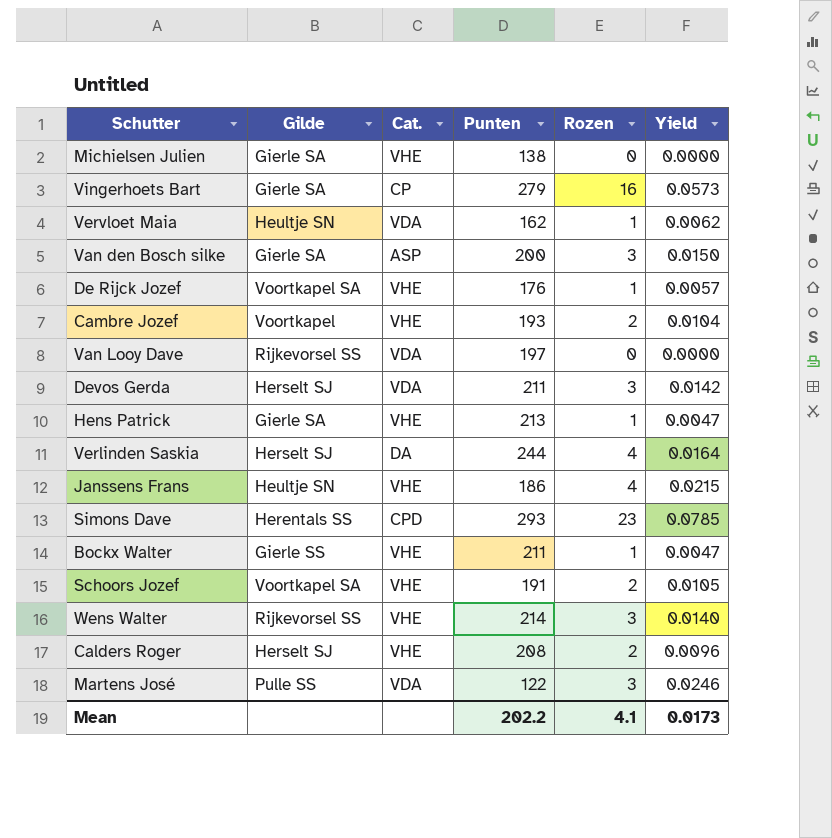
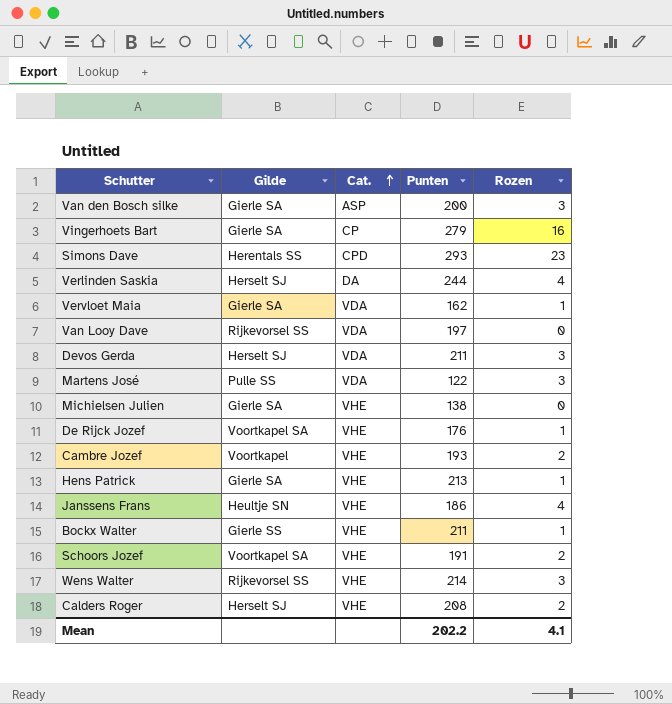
row order: none -> Cat. ascending
column Yield | formula: [Rozen] / [Punten] -> none
Vervloet Maia | Gilde: Heultje SN -> Gierle SA

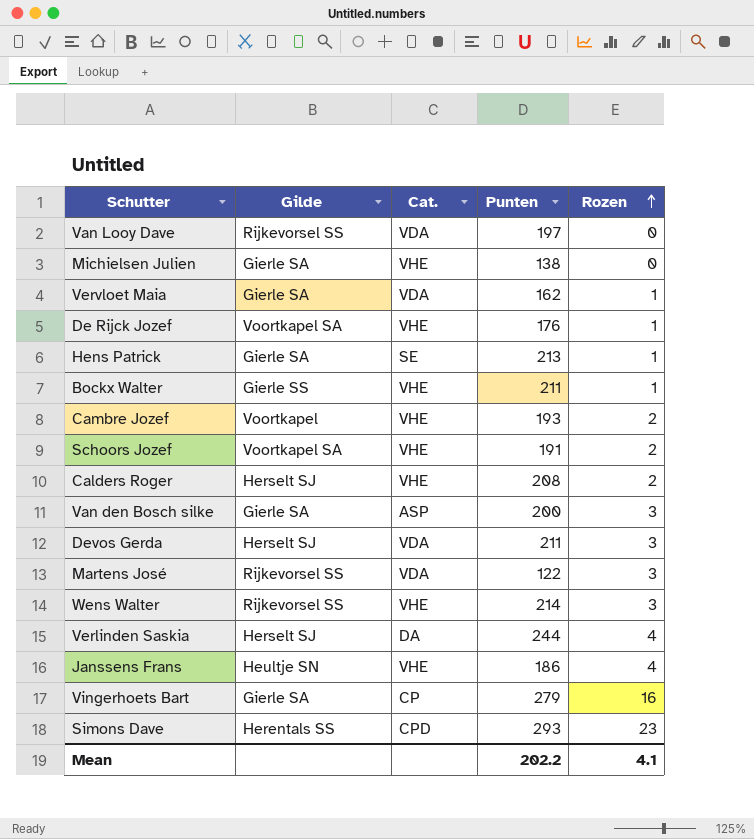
row order: Cat. ascending -> Rozen ascending
Hens Patrick | Cat.: VHE -> SE
Martens José | Gilde: Pulle SS -> Rijkevorsel SS

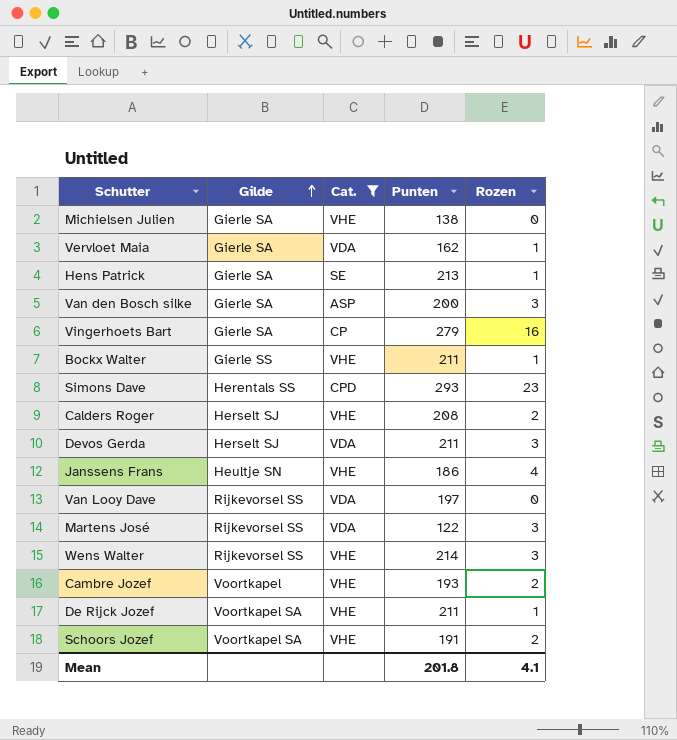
filter: none -> Cat. != DA
row order: Rozen ascending -> Gilde ascending
De Rijck Jozef | Punten: 176 -> 211
Mean | Punten: 202.2 -> 201.8

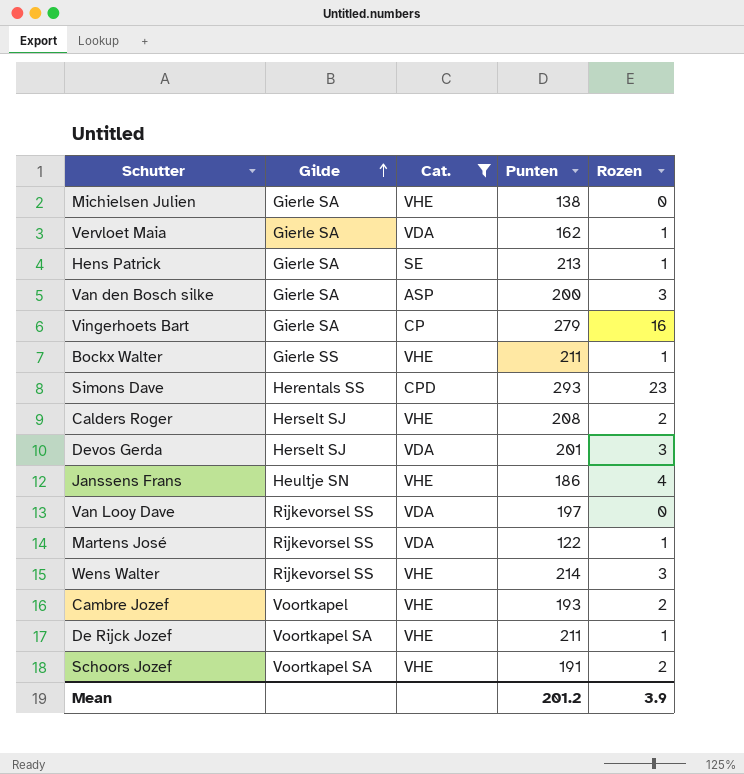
Devos Gerda | Punten: 211 -> 201
Martens José | Rozen: 3 -> 1
Mean | Punten: 201.8 -> 201.2
Mean | Rozen: 4.1 -> 3.9

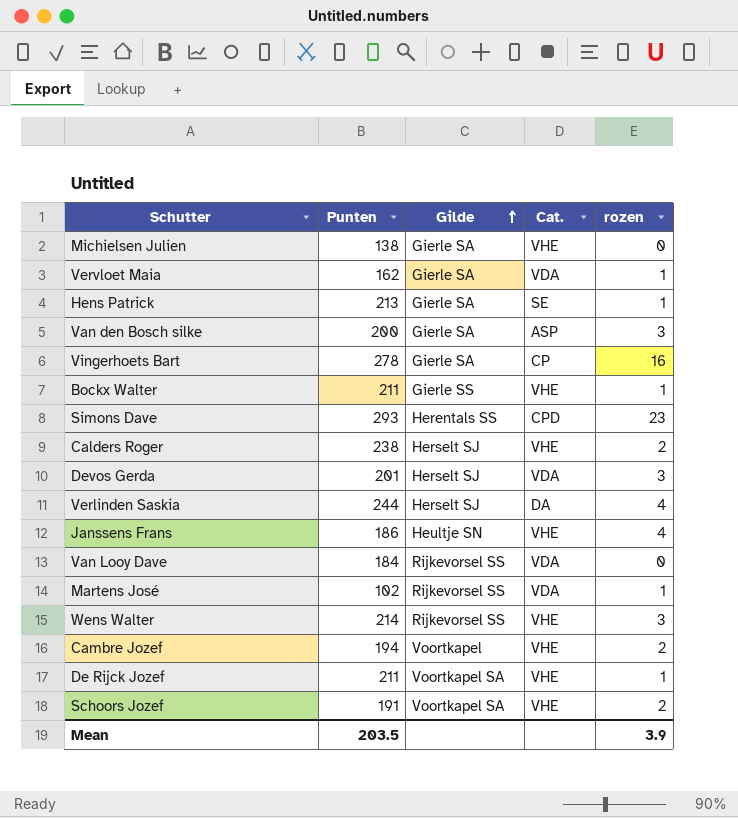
filter: Cat. != DA -> none
column Punten | position: 4 -> 2
column name: Rozen -> rozen
Vingerhoets Bart | Punten: 279 -> 278
Calders Roger | Punten: 208 -> 238
Van Looy Dave | Punten: 197 -> 184
Martens José | Punten: 122 -> 102
Cambre Jozef | Punten: 193 -> 194
Mean | Punten: 201.2 -> 203.5

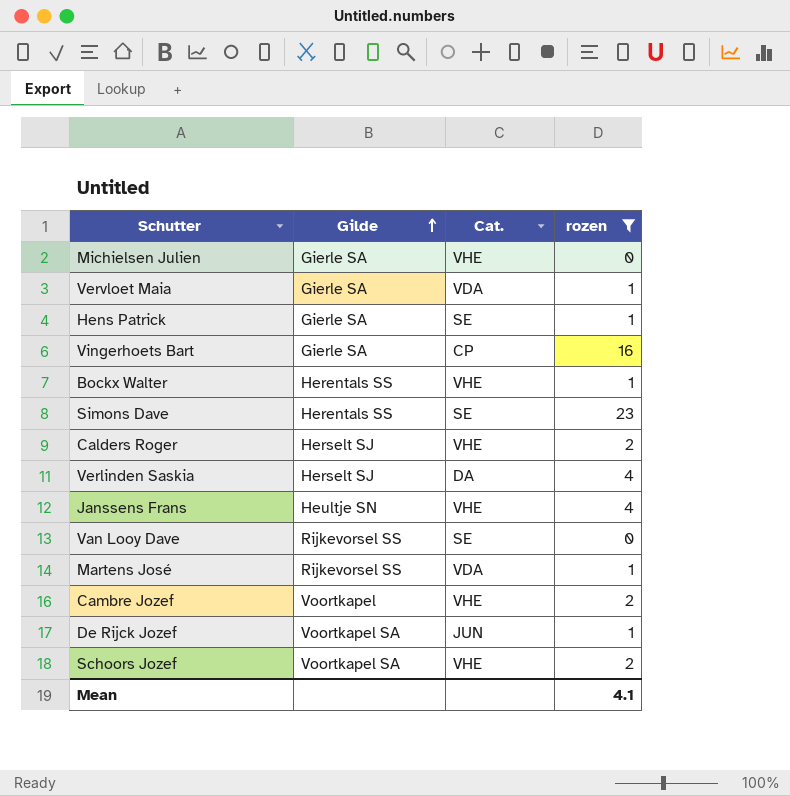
filter: none -> rozen != 3
column Punten | position: 2 -> none
Bockx Walter | Gilde: Gierle SS -> Herentals SS
Simons Dave | Cat.: CPD -> SE
Van Looy Dave | Cat.: VDA -> SE
De Rijck Jozef | Cat.: VHE -> JUN
Mean | rozen: 3.9 -> 4.1

